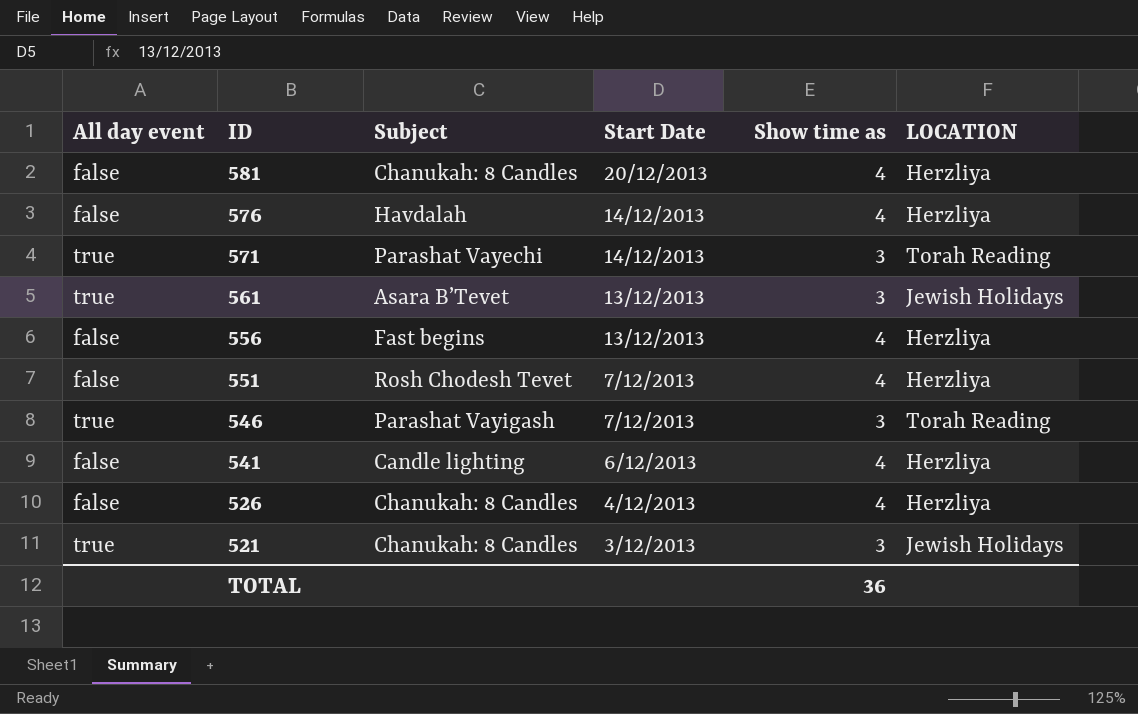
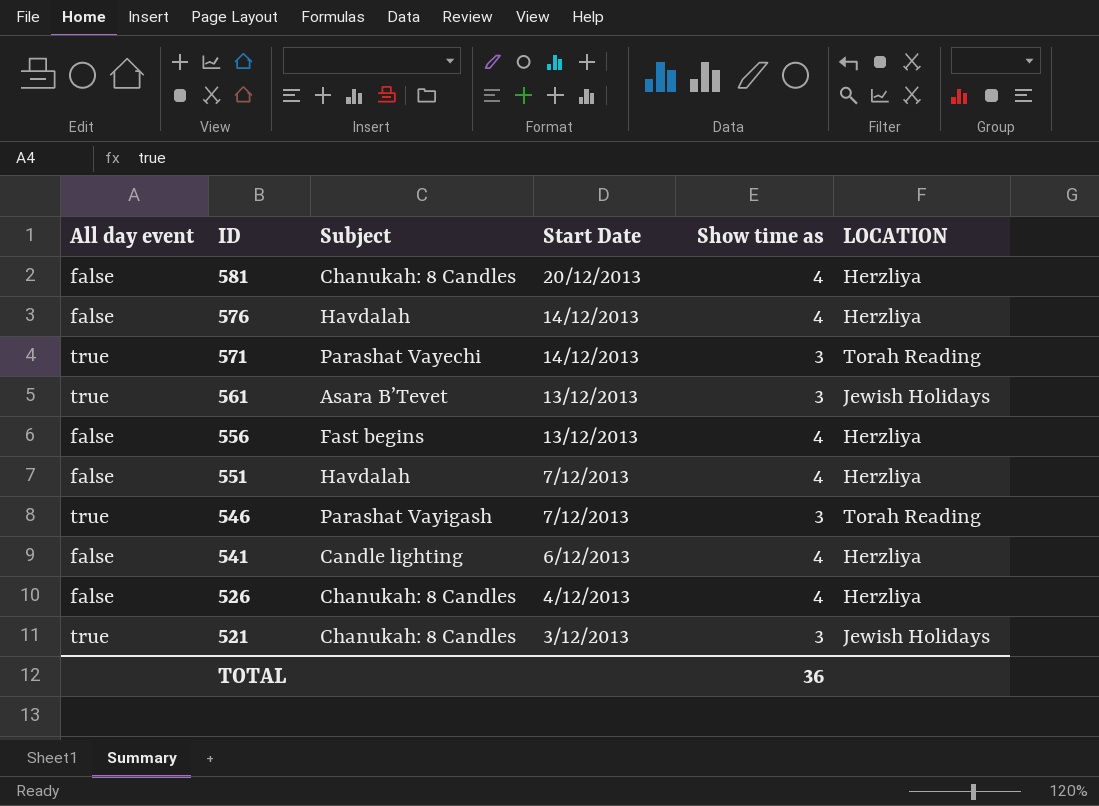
551 | Subject: Rosh Chodesh Tevet -> Havdalah

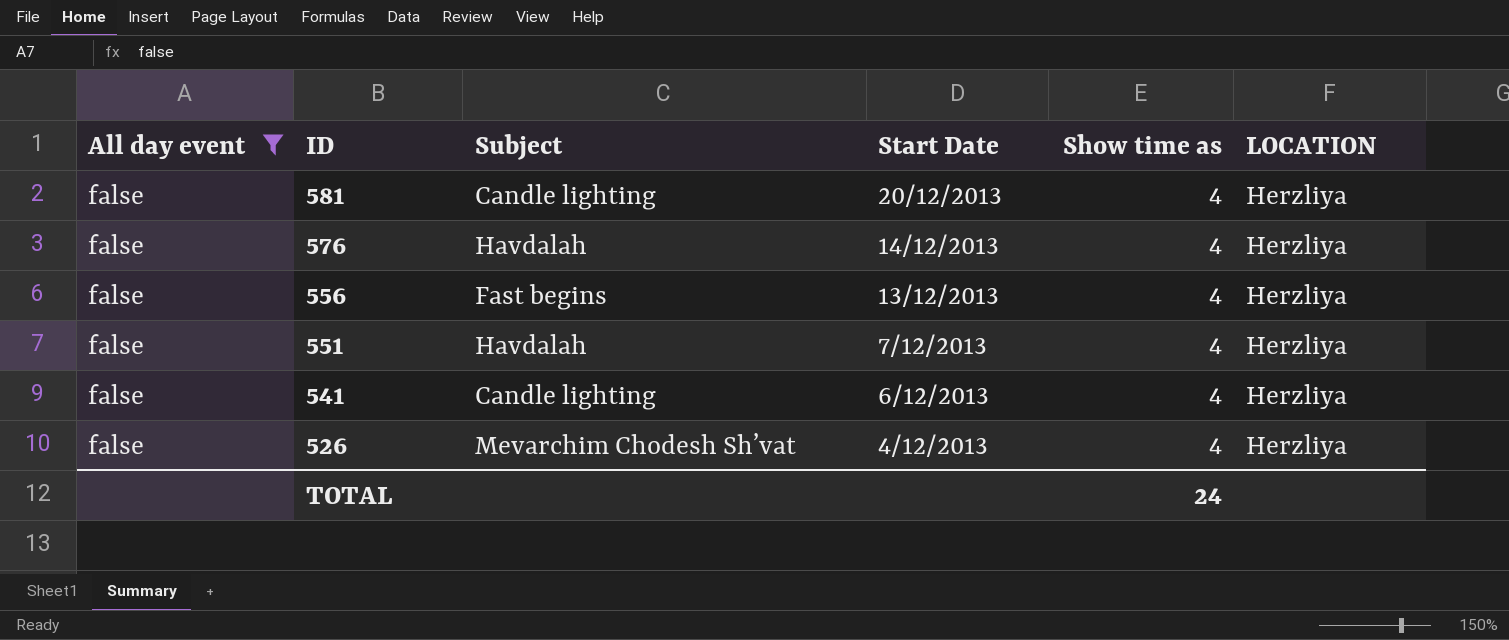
filter: none -> All day event = false
581 | Subject: Chanukah: 8 Candles -> Candle lighting
526 | Subject: Chanukah: 8 Candles -> Mevarchim Chodesh Sh’vat
TOTAL | Show time as: 36 -> 24

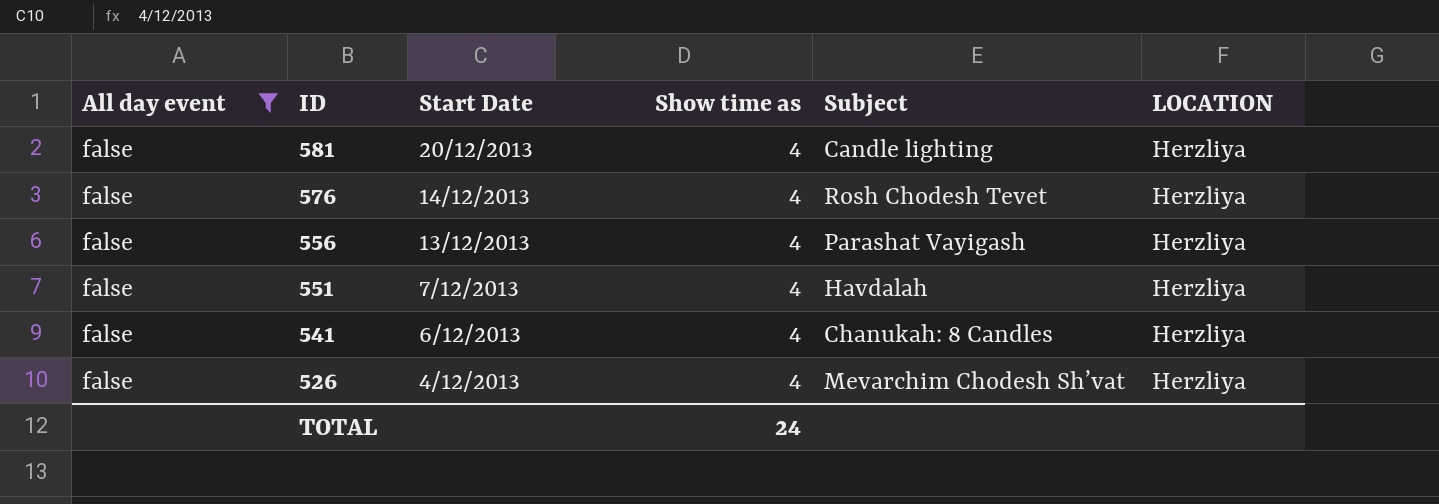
column Subject | position: 3 -> 5
576 | Subject: Havdalah -> Rosh Chodesh Tevet
556 | Subject: Fast begins -> Parashat Vayigash
541 | Subject: Candle lighting -> Chanukah: 8 Candles

